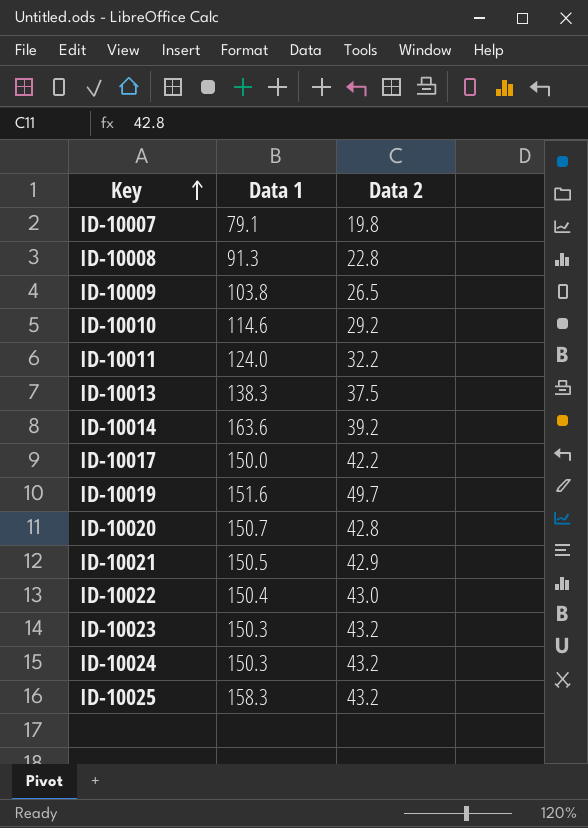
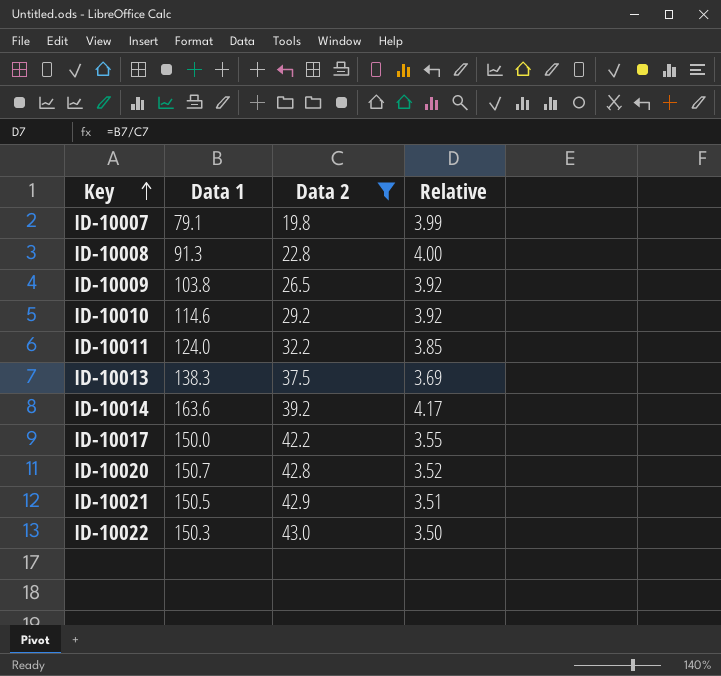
filter: none -> Data 2 <= 43.0
column Relative | formula: none -> [Data 1] / [Data 2]
ID-10022 | Data 1: 150.4 -> 150.3

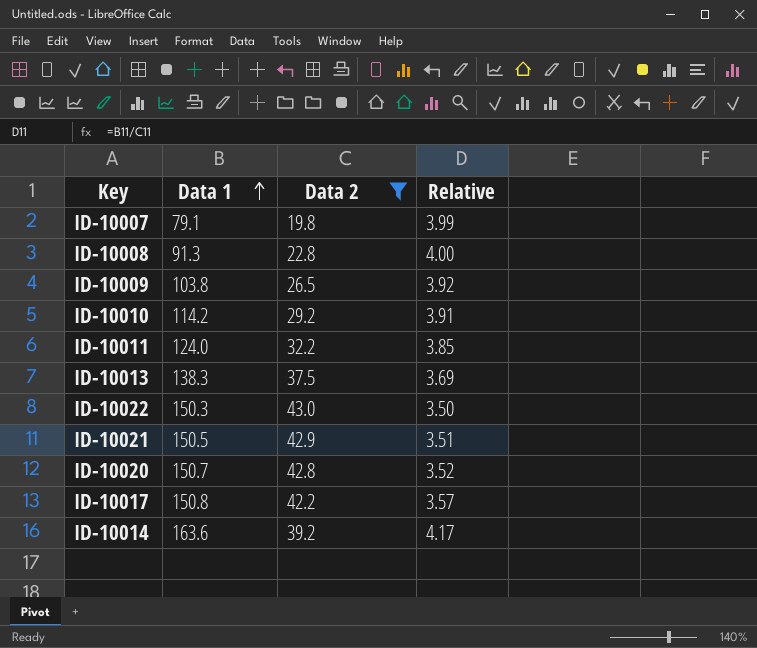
row order: Key ascending -> Data 1 ascending
ID-10010 | Data 1: 114.6 -> 114.2
ID-10010 | Relative: 3.92 -> 3.91
ID-10017 | Data 1: 150.0 -> 150.8
ID-10017 | Relative: 3.55 -> 3.57

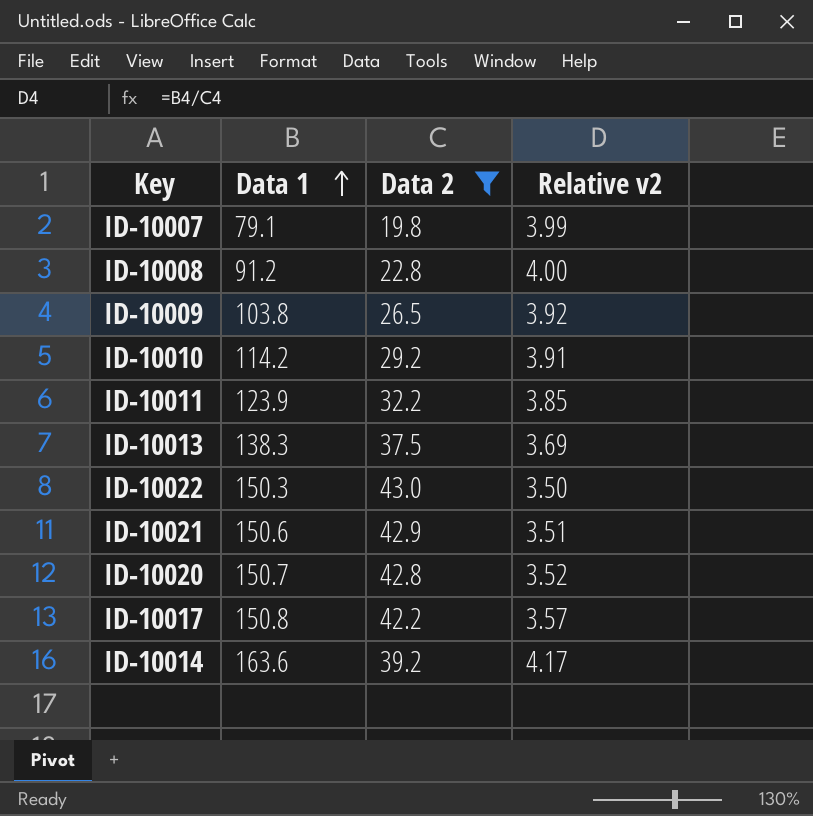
column name: Relative -> Relative v2
ID-10008 | Data 1: 91.3 -> 91.2
ID-10011 | Data 1: 124.0 -> 123.9
ID-10021 | Data 1: 150.5 -> 150.6

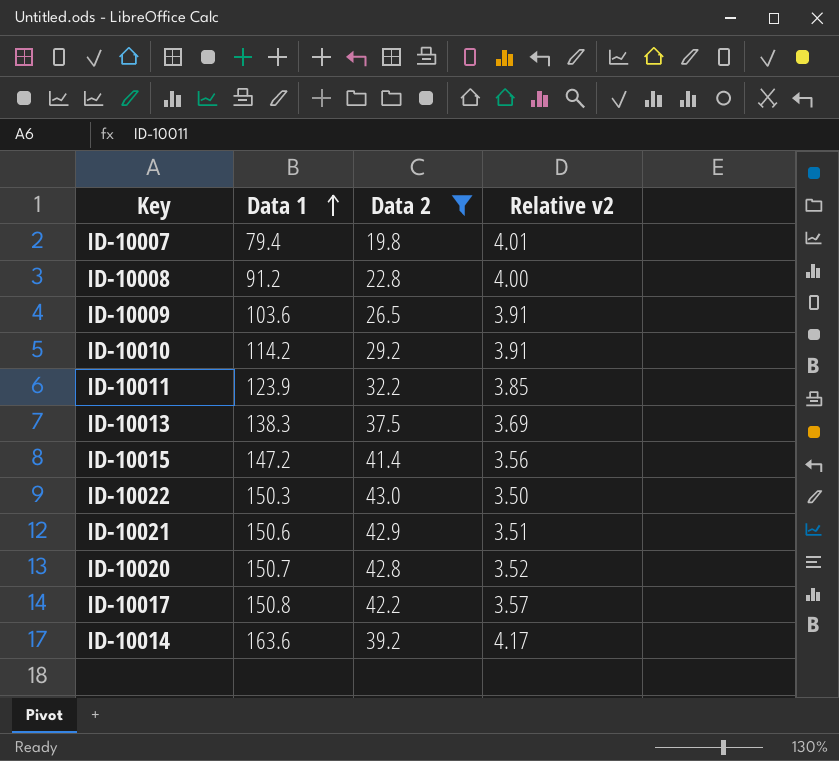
ID-10007 | Data 1: 79.1 -> 79.4
ID-10007 | Relative v2: 3.99 -> 4.01
ID-10009 | Data 1: 103.8 -> 103.6
ID-10009 | Relative v2: 3.92 -> 3.91
row ID-10015: none -> 147.2 | 41.4 | 3.56

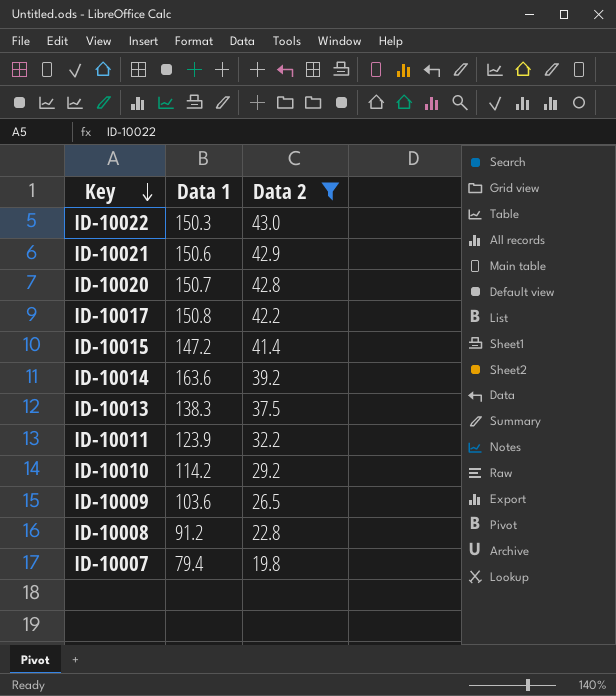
row order: Data 1 ascending -> Key descending
column Relative v2 | formula: [Data 1] / [Data 2] -> none

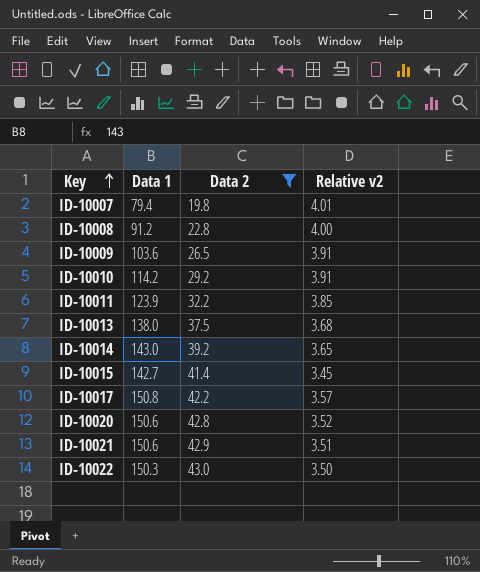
row order: Key descending -> Key ascending
column Relative v2 | formula: none -> [Data 1] / [Data 2]
ID-10013 | Data 1: 138.3 -> 138.0
ID-10014 | Data 1: 163.6 -> 143.0
ID-10015 | Data 1: 147.2 -> 142.7
ID-10020 | Data 1: 150.7 -> 150.6

